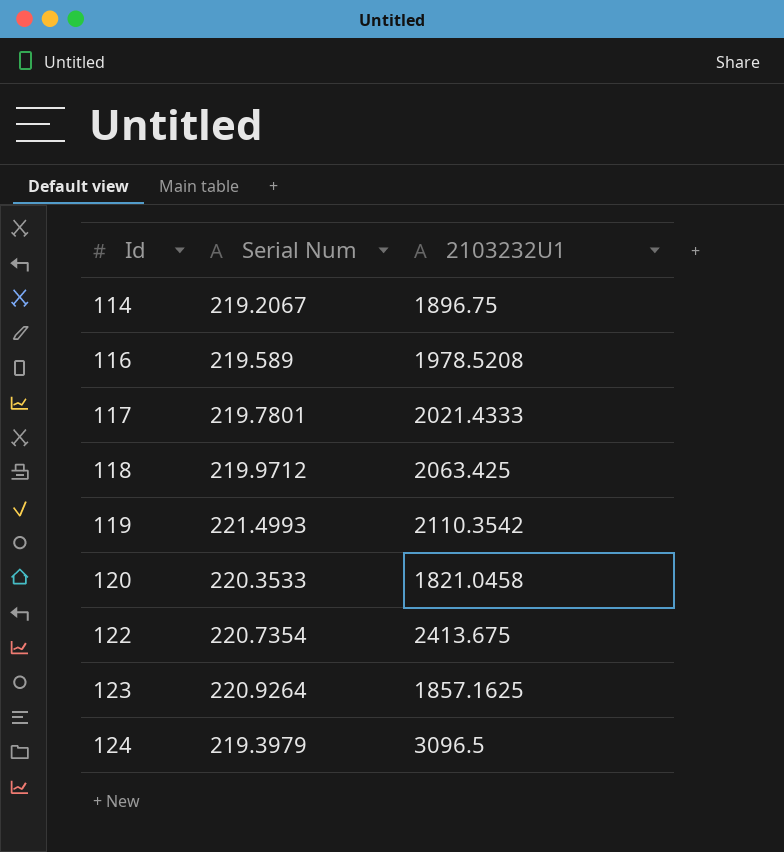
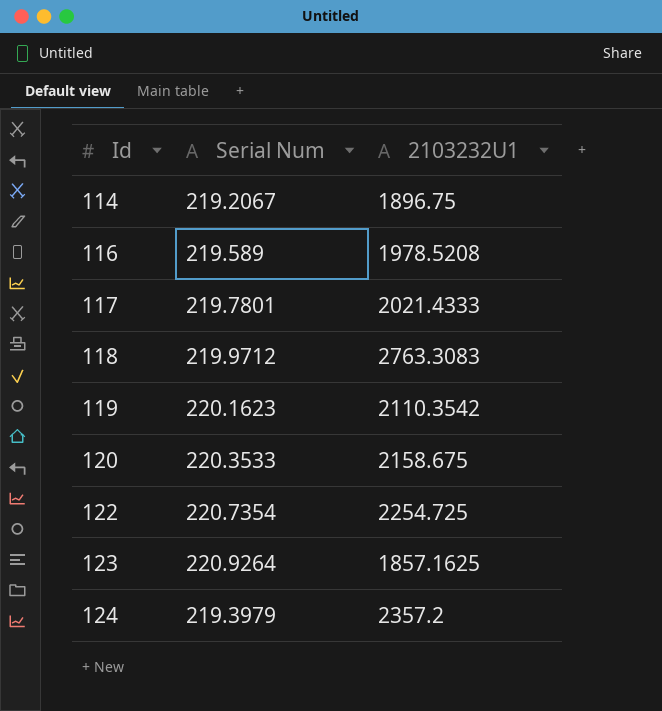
118 | 2103232U1: 2063.425 -> 2763.3083
119 | Serial Num: 221.4993 -> 220.1623
120 | 2103232U1: 1821.0458 -> 2158.675
122 | 2103232U1: 2413.675 -> 2254.725
124 | 2103232U1: 3096.5 -> 2357.2

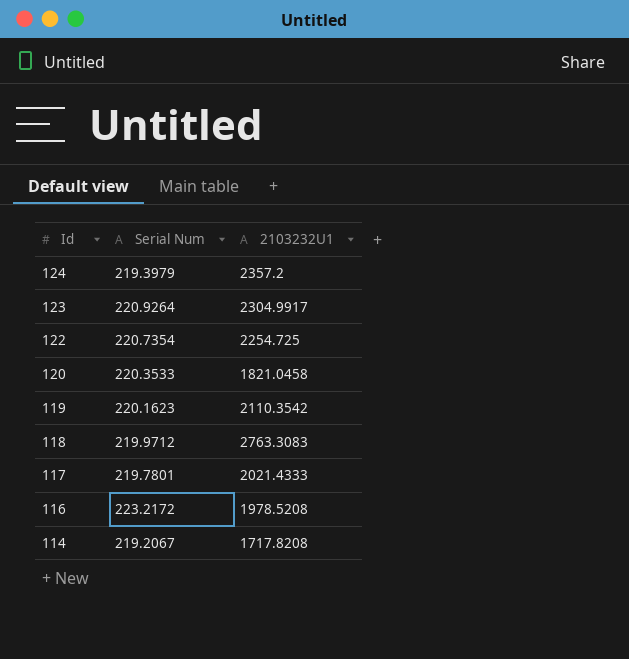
row order: Id ascending -> Id descending
123 | 2103232U1: 1857.1625 -> 2304.9917
120 | 2103232U1: 2158.675 -> 1821.0458
116 | Serial Num: 219.589 -> 223.2172
114 | 2103232U1: 1896.75 -> 1717.8208

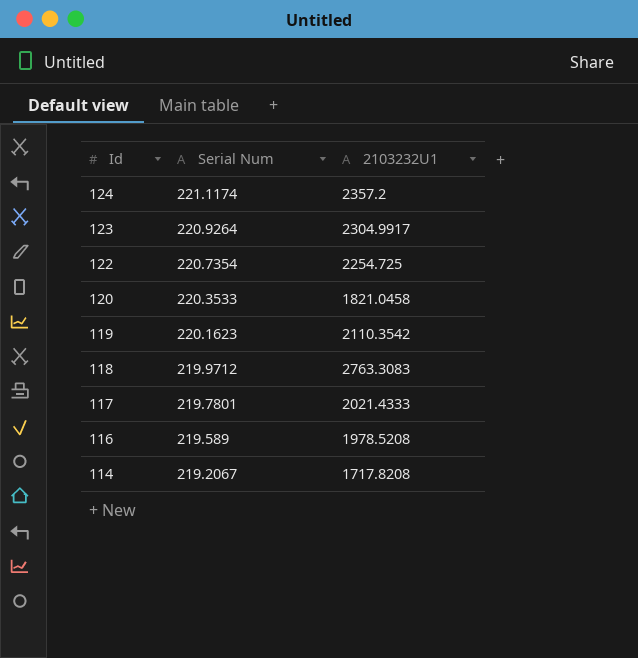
124 | Serial Num: 219.3979 -> 221.1174
116 | Serial Num: 223.2172 -> 219.589

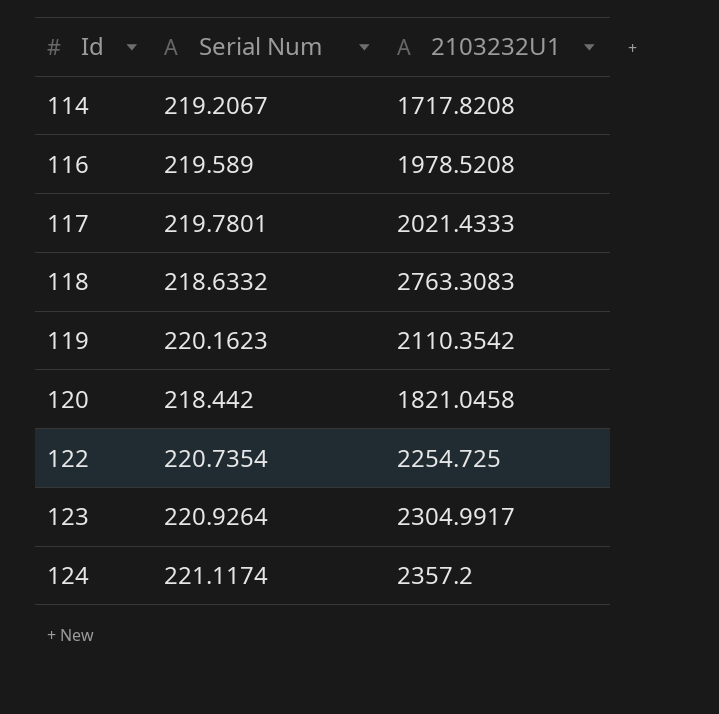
row order: Id descending -> Id ascending
118 | Serial Num: 219.9712 -> 218.6332
120 | Serial Num: 220.3533 -> 218.442

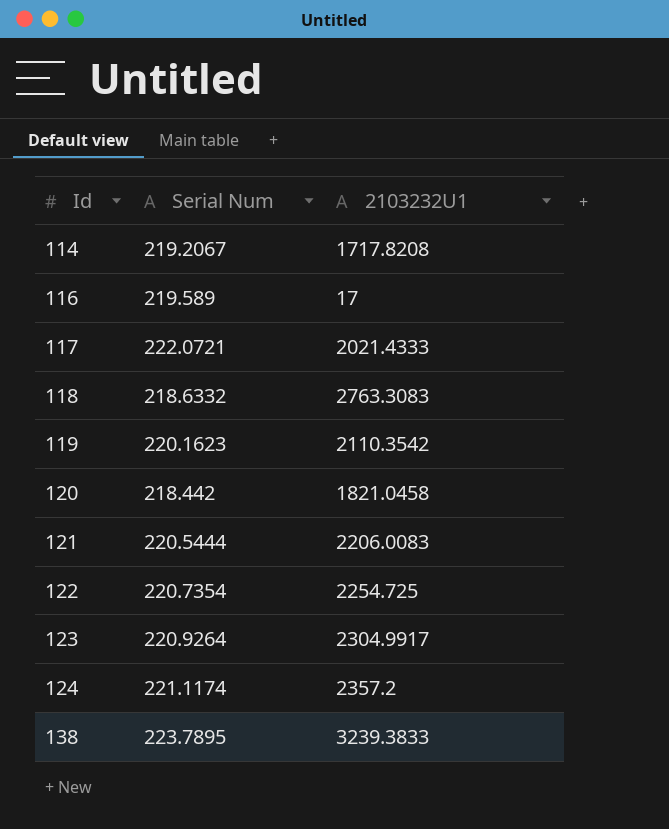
116 | 2103232U1: 1978.5208 -> 17
117 | Serial Num: 219.7801 -> 222.0721
row 121: none -> 220.5444 | 2206.0083
row 138: none -> 223.7895 | 3239.3833

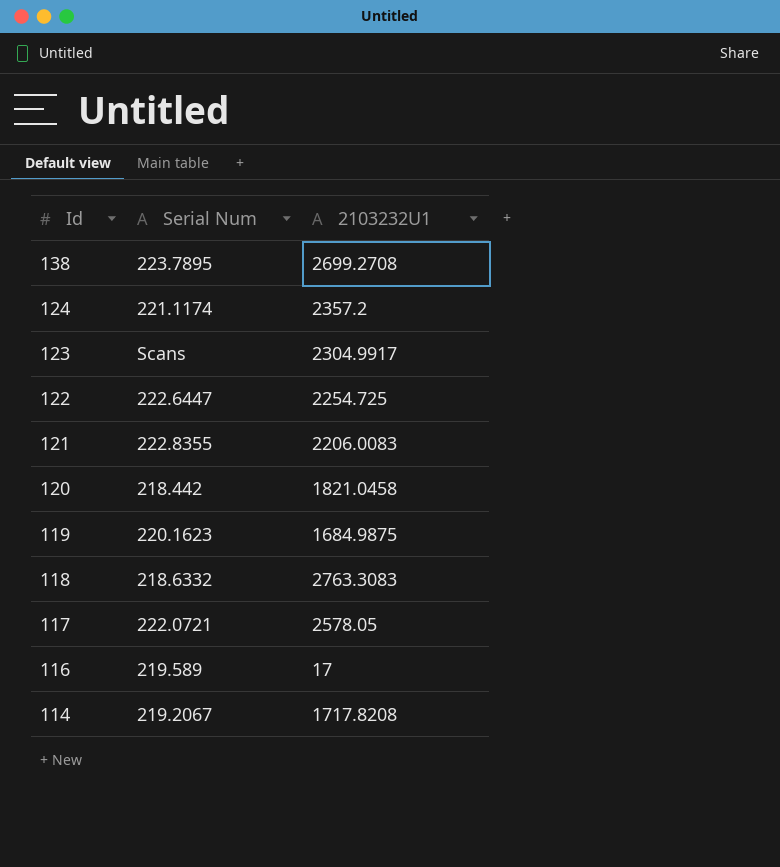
row order: Id ascending -> Id descending
138 | 2103232U1: 3239.3833 -> 2699.2708
123 | Serial Num: 220.9264 -> Scans
122 | Serial Num: 220.7354 -> 222.6447
121 | Serial Num: 220.5444 -> 222.8355
119 | 2103232U1: 2110.3542 -> 1684.9875
117 | 2103232U1: 2021.4333 -> 2578.05

